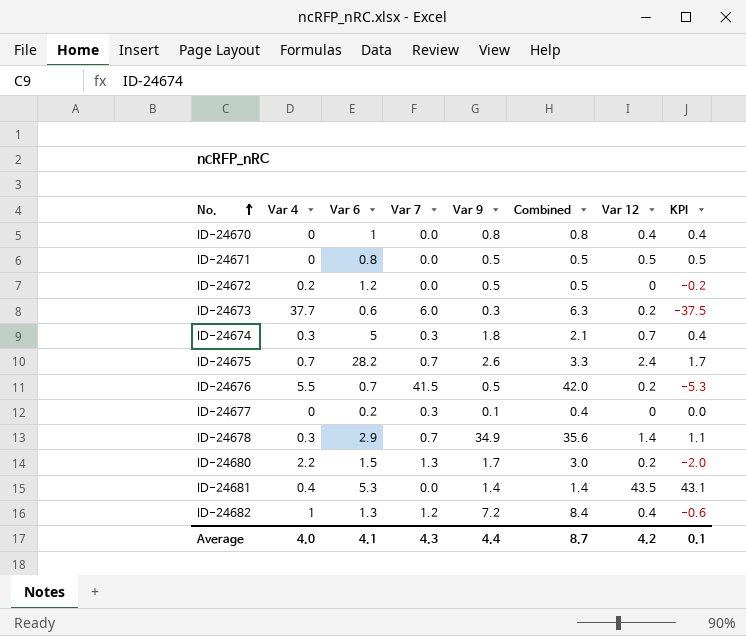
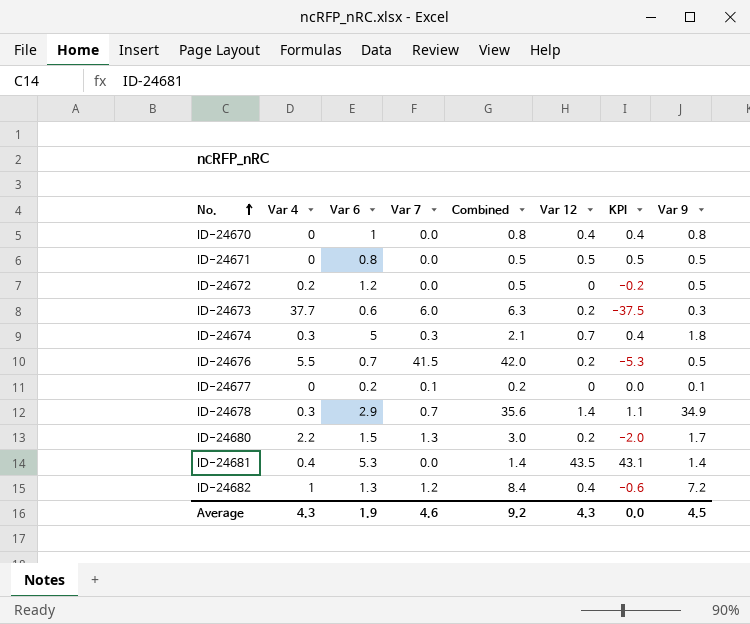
column Var 9 | position: 5 -> 8
row ID-24675: 0.7 | 28.2 | 0.7 | 2.6 | 3.3 | 2.4 | 1.7 -> none
ID-24677 | Var 7: 0.3 -> 0.1
ID-24677 | Combined: 0.4 -> 0.2
Average | Var 4: 4.0 -> 4.3
Average | Var 6: 4.1 -> 1.9
Average | Var 7: 4.3 -> 4.6
Average | Combined: 8.7 -> 9.2
Average | Var 12: 4.2 -> 4.3
Average | KPI: 0.1 -> 0.0
Average | Var 9: 4.4 -> 4.5

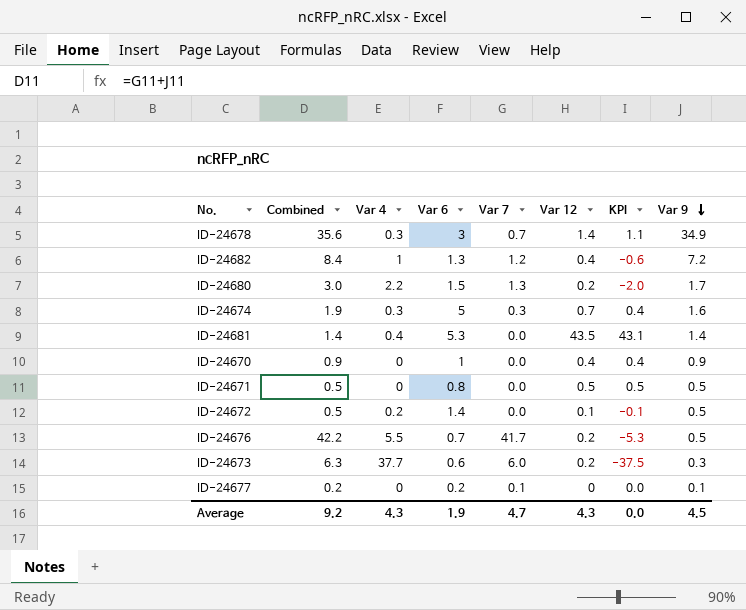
row order: No. ascending -> Var 9 descending
column Combined | position: 5 -> 2
ID-24678 | Var 6: 2.9 -> 3
ID-24674 | Combined: 2.1 -> 1.9
ID-24674 | Var 9: 1.8 -> 1.6
ID-24670 | Combined: 0.8 -> 0.9
ID-24670 | Var 9: 0.8 -> 0.9
ID-24672 | Var 6: 1.2 -> 1.4
ID-24672 | Var 12: 0 -> 0.1
ID-24672 | KPI: -0.2 -> -0.1
ID-24676 | Combined: 42.0 -> 42.2
ID-24676 | Var 7: 41.5 -> 41.7
Average | Var 7: 4.6 -> 4.7

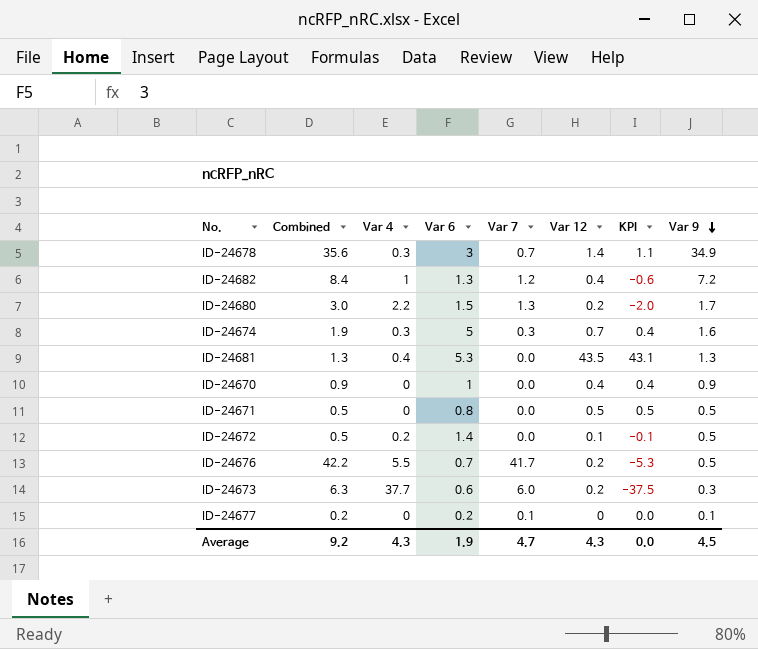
ID-24681 | Combined: 1.4 -> 1.3
ID-24681 | Var 9: 1.4 -> 1.3

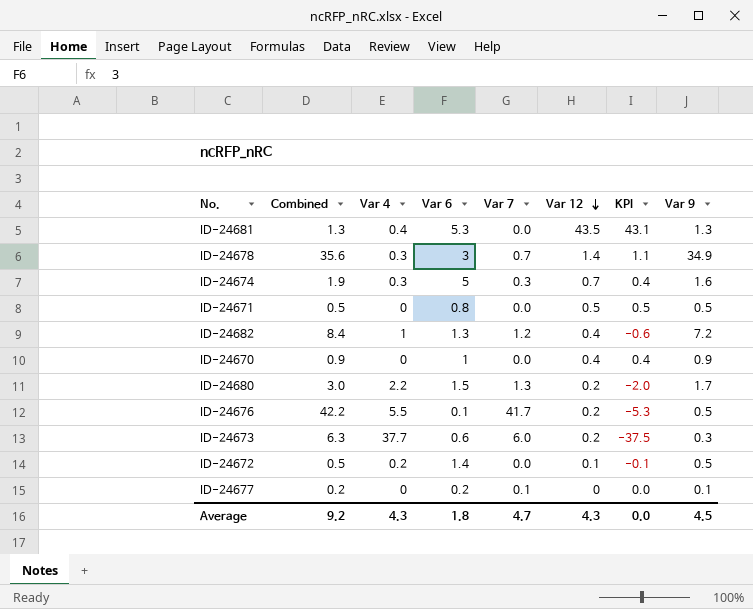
row order: Var 9 descending -> Var 12 descending
ID-24676 | Var 6: 0.7 -> 0.1
Average | Var 6: 1.9 -> 1.8

